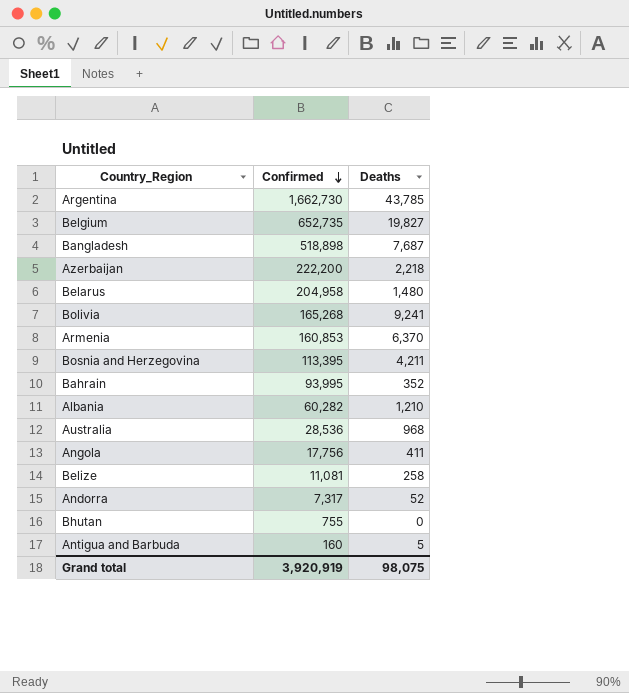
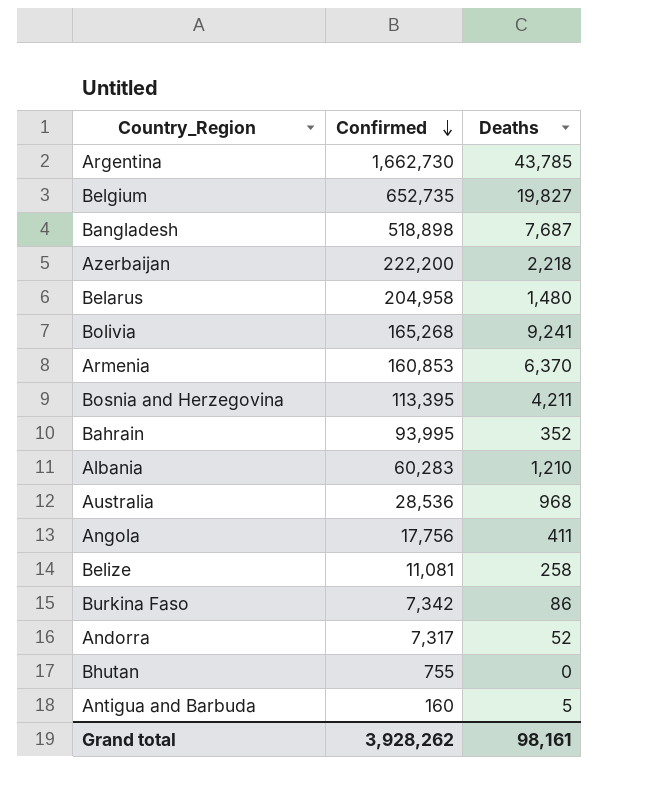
Albania | Confirmed: 60,282 -> 60,283
row Burkina Faso: none -> 7,342 | 86
Grand total | Confirmed: 3,920,919 -> 3,928,262
Grand total | Deaths: 98,075 -> 98,161

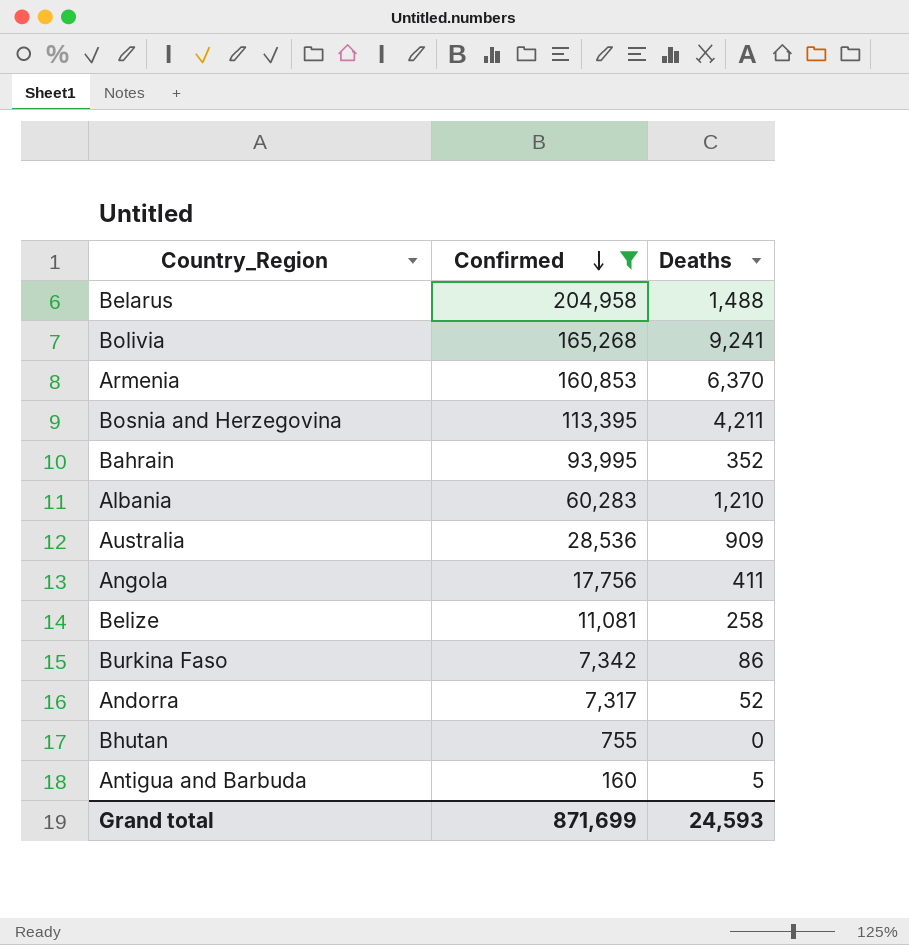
filter: none -> Confirmed <= 204,958
Belarus | Deaths: 1,480 -> 1,488
Australia | Deaths: 968 -> 909
Grand total | Confirmed: 3,928,262 -> 871,699
Grand total | Deaths: 98,161 -> 24,593

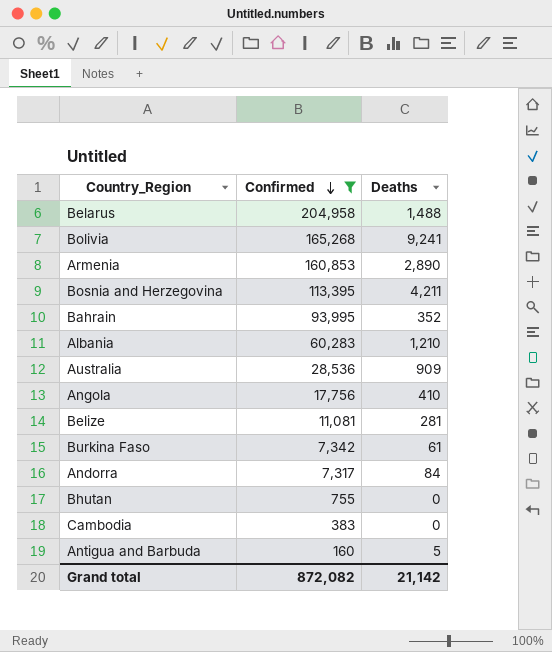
Armenia | Deaths: 6,370 -> 2,890
Angola | Deaths: 411 -> 410
Belize | Deaths: 258 -> 281
Burkina Faso | Deaths: 86 -> 61
Andorra | Deaths: 52 -> 84
row Cambodia: none -> 383 | 0
Grand total | Confirmed: 871,699 -> 872,082
Grand total | Deaths: 24,593 -> 21,142

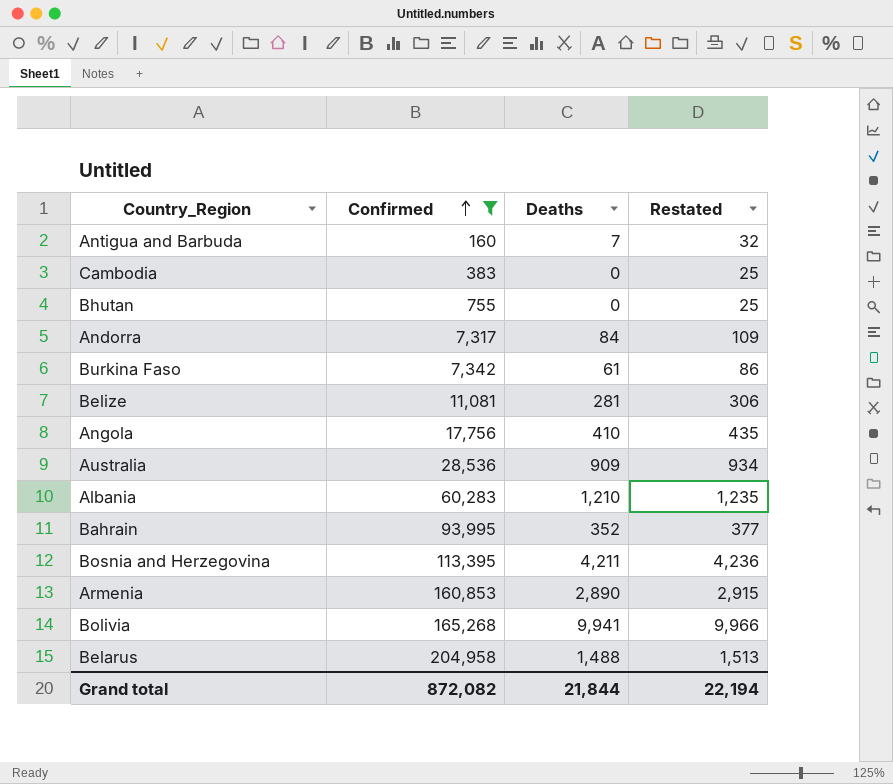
row order: Confirmed descending -> Confirmed ascending
column Restated | formula: none -> [Deaths] + 25
Antigua and Barbuda | Deaths: 5 -> 7
Bolivia | Deaths: 9,241 -> 9,941
Grand total | Deaths: 21,142 -> 21,844

